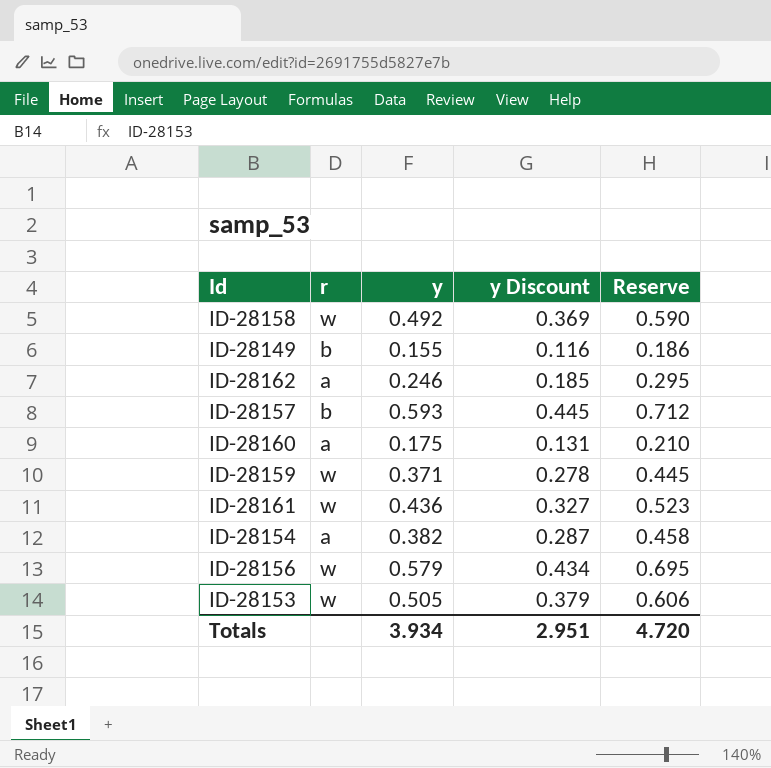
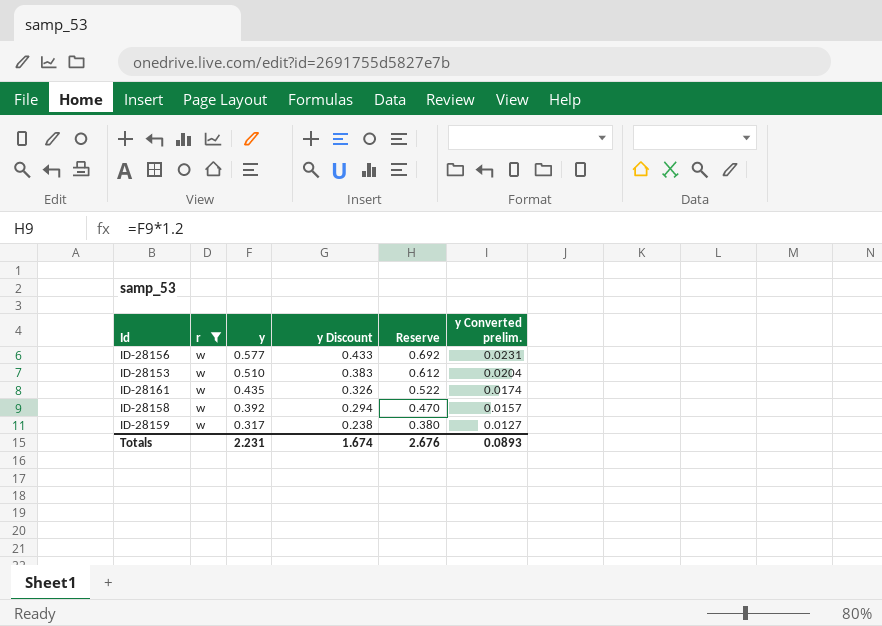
filter: none -> r = w
row order: none -> y descending
column y Converted prelim. | formula: none -> [y] * 0.04
ID-28156 | y: 0.579 -> 0.577
ID-28156 | y Discount: 0.434 -> 0.433
ID-28156 | Reserve: 0.695 -> 0.692
ID-28153 | y: 0.505 -> 0.510
ID-28153 | y Discount: 0.379 -> 0.383
ID-28153 | Reserve: 0.606 -> 0.612
ID-28161 | y: 0.436 -> 0.435
ID-28161 | y Discount: 0.327 -> 0.326
ID-28161 | Reserve: 0.523 -> 0.522
ID-28158 | y: 0.492 -> 0.392
ID-28158 | y Discount: 0.369 -> 0.294
ID-28158 | Reserve: 0.590 -> 0.470
ID-28159 | y: 0.371 -> 0.317
ID-28159 | y Discount: 0.278 -> 0.238
ID-28159 | Reserve: 0.445 -> 0.380
Totals | y: 3.934 -> 2.231
Totals | y Discount: 2.951 -> 1.674
Totals | Reserve: 4.720 -> 2.676

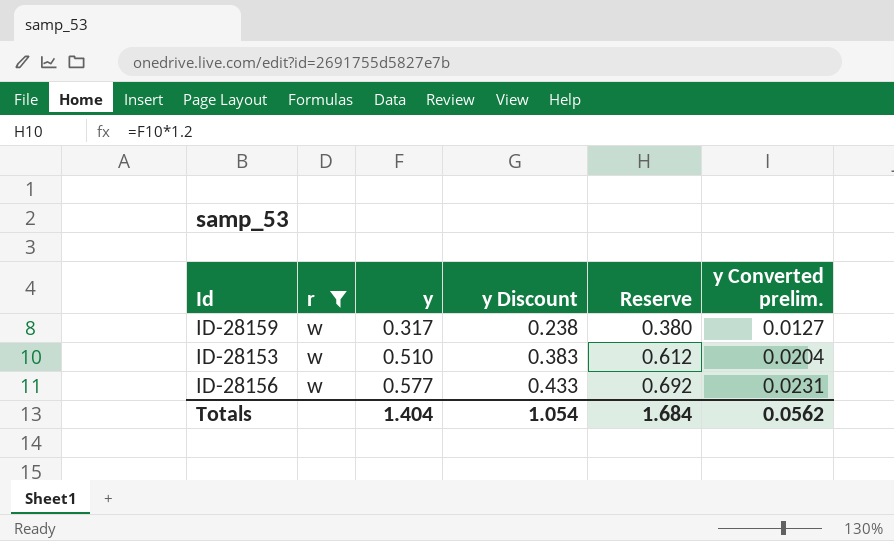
row order: y descending -> y ascending
row ID-28161: w | 0.435 | 0.326 | 0.522 | 0.0174 -> none
row ID-28158: w | 0.392 | 0.294 | 0.470 | 0.0157 -> none
Totals | y: 2.231 -> 1.404
Totals | y Discount: 1.674 -> 1.054
Totals | Reserve: 2.676 -> 1.684
Totals | y Converted prelim.: 0.0893 -> 0.0562

